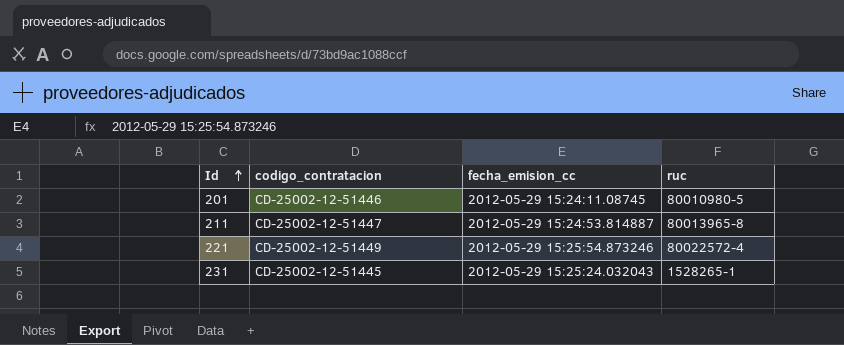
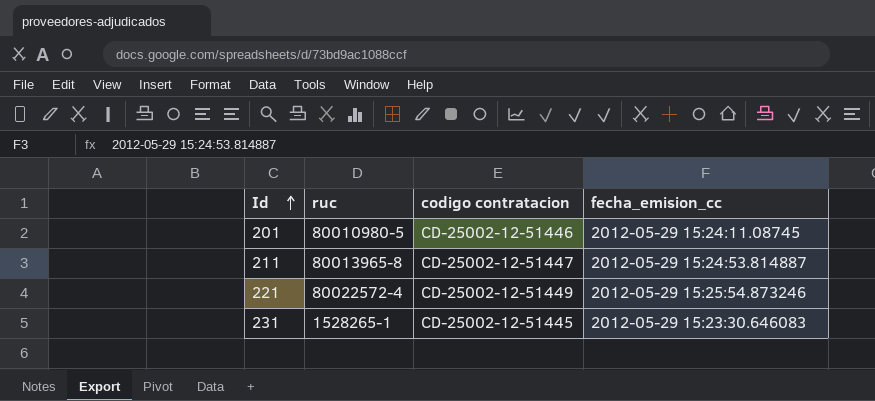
column ruc | position: 4 -> 2
column name: codigo_contratacion -> codigo contratacion
231 | fecha_emision_cc: 2012-05-29 15:25:24.032043 -> 2012-05-29 15:23:30.646083

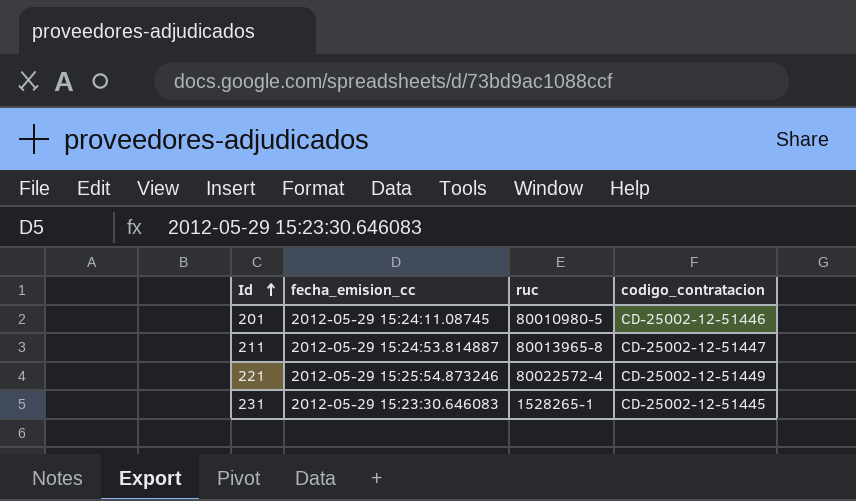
column fecha_emision_cc | position: 4 -> 2
column name: codigo contratacion -> codigo_contratacion

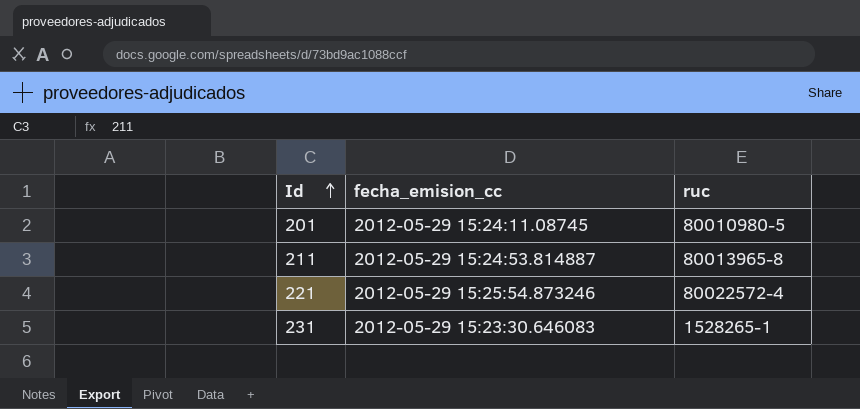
column codigo_contratacion | position: 4 -> none

